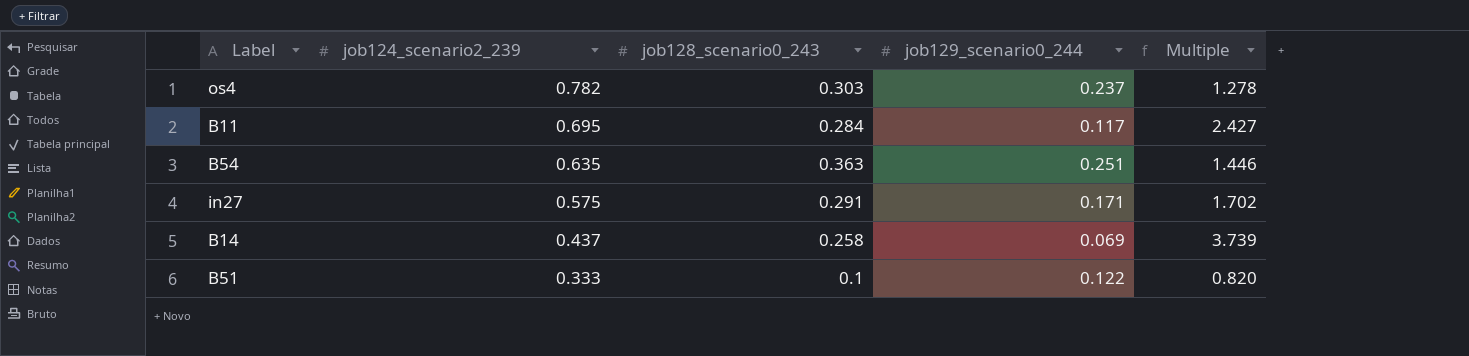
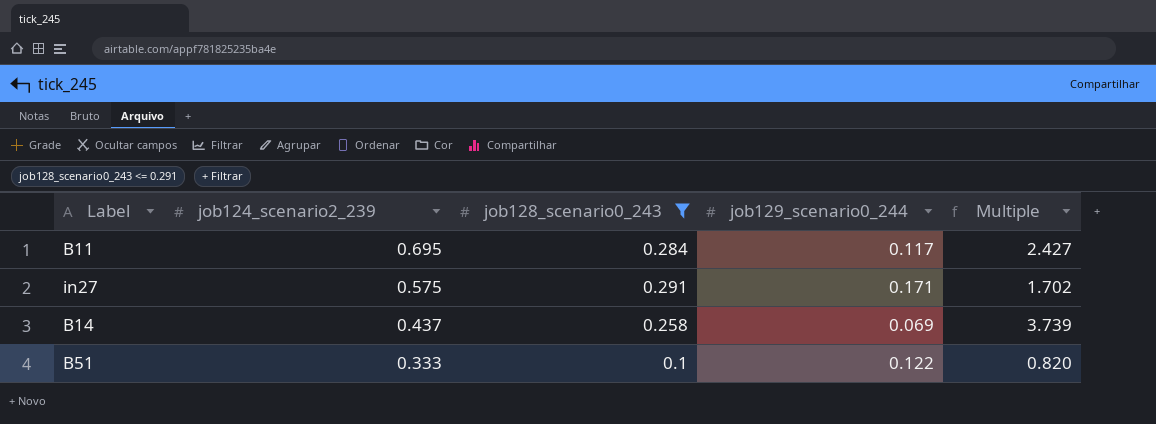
filter: none -> job128_scenario0_243 <= 0.291

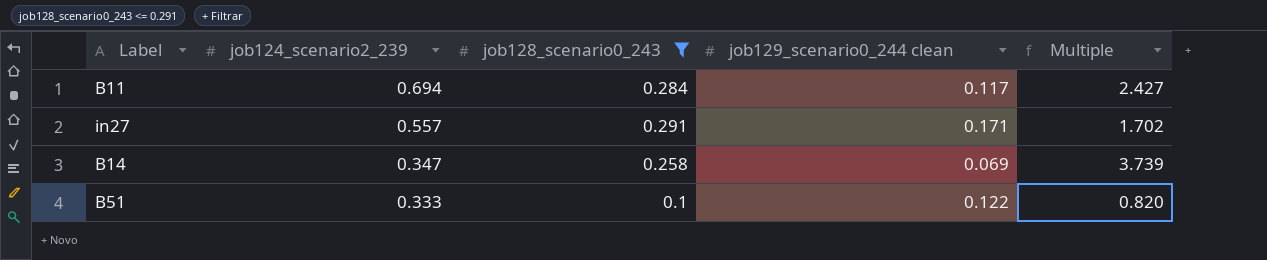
column name: job129_scenario0_244 -> job129_scenario0_244 clean
B11 | job124_scenario2_239: 0.695 -> 0.694
in27 | job124_scenario2_239: 0.575 -> 0.557
B14 | job124_scenario2_239: 0.437 -> 0.347

